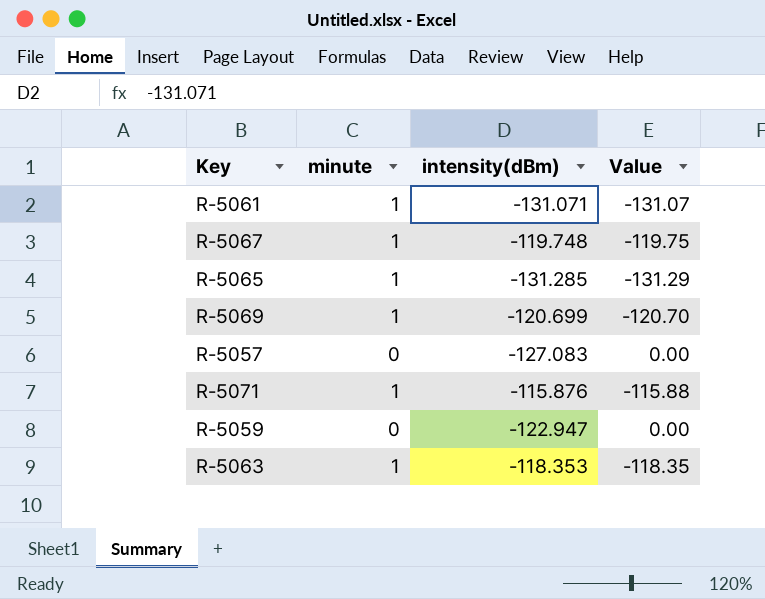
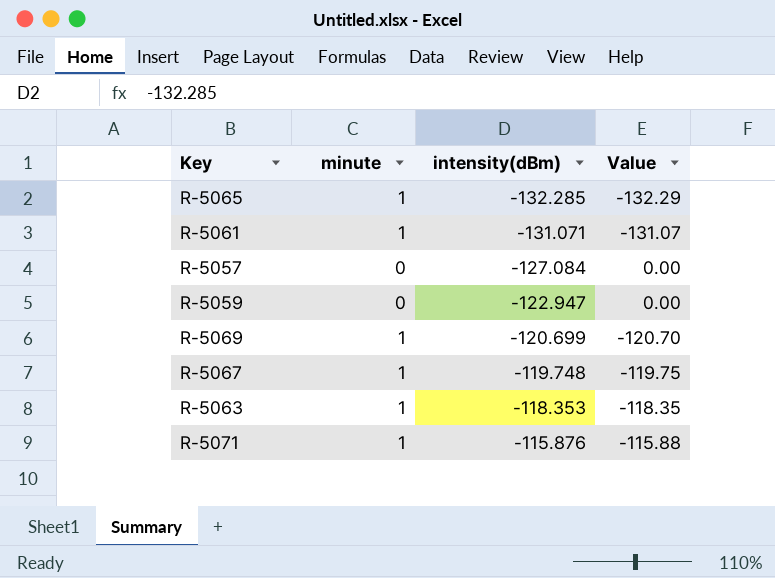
row order: none -> intensity(dBm) ascending
R-5065 | intensity(dBm): -131.285 -> -132.285
R-5065 | Value: -131.29 -> -132.29
R-5057 | intensity(dBm): -127.083 -> -127.084

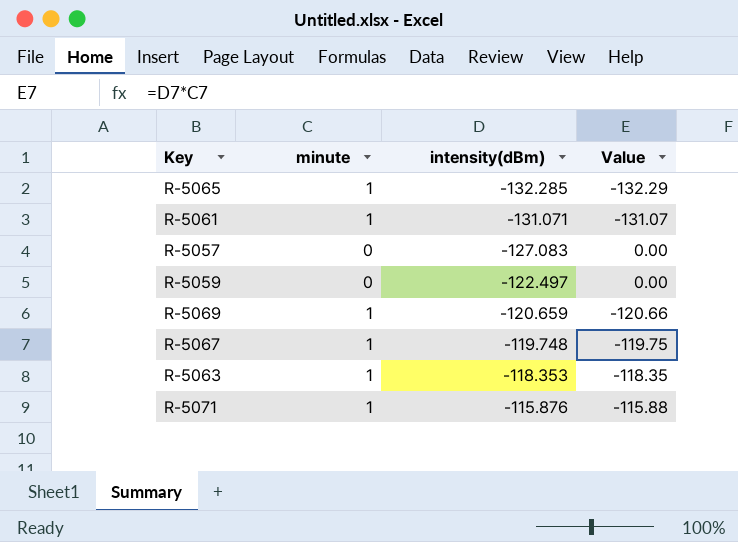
R-5057 | intensity(dBm): -127.084 -> -127.083
R-5059 | intensity(dBm): -122.947 -> -122.497
R-5069 | intensity(dBm): -120.699 -> -120.659
R-5069 | Value: -120.70 -> -120.66

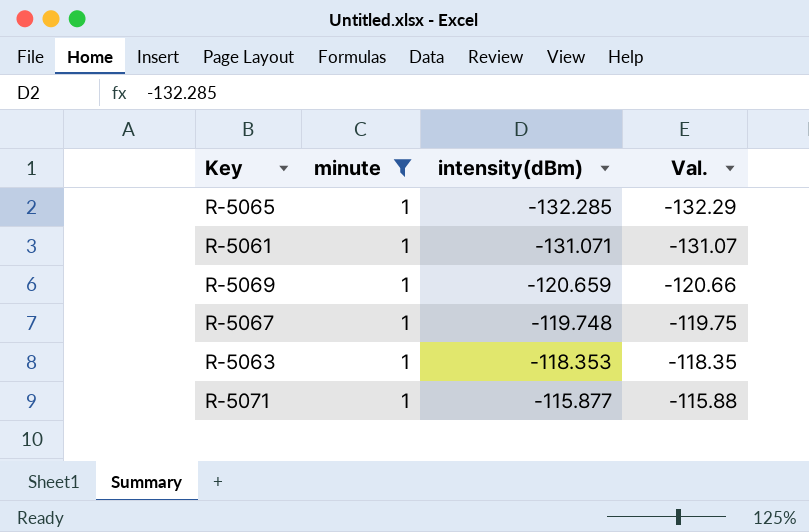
filter: none -> minute = 1
column name: Value -> Val.
R-5071 | intensity(dBm): -115.876 -> -115.877

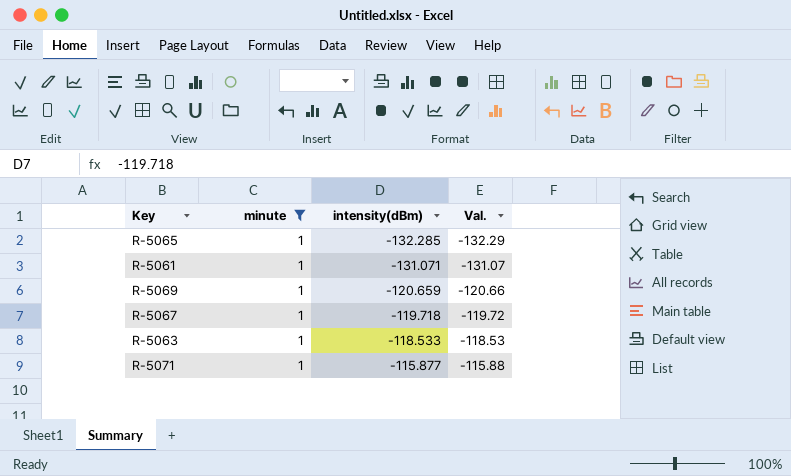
R-5067 | intensity(dBm): -119.748 -> -119.718
R-5067 | Val.: -119.75 -> -119.72
R-5063 | intensity(dBm): -118.353 -> -118.533
R-5063 | Val.: -118.35 -> -118.53

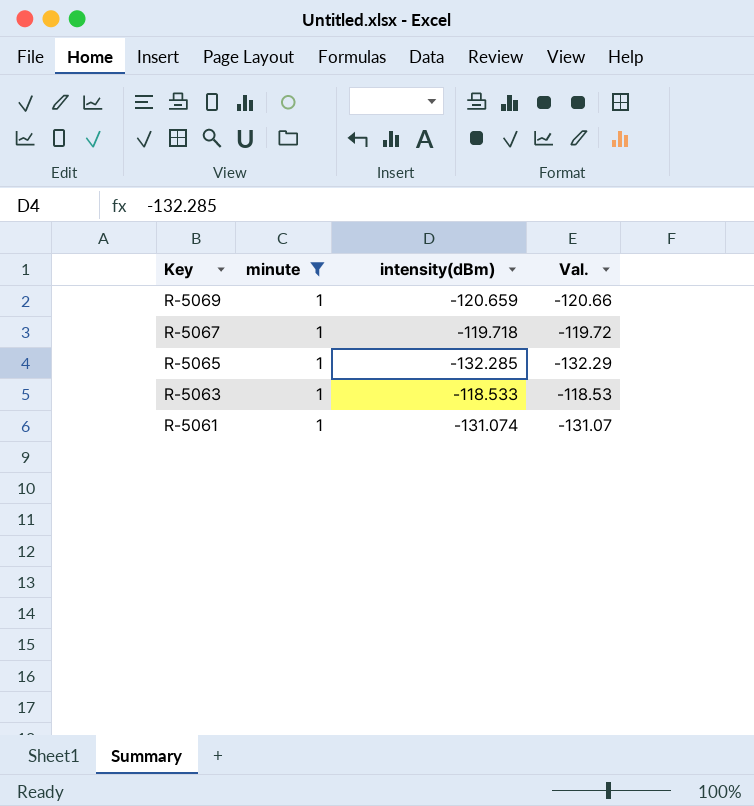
row order: intensity(dBm) ascending -> Key descending
row R-5071: 1 | -115.877 | -115.88 -> none
R-5061 | intensity(dBm): -131.071 -> -131.074

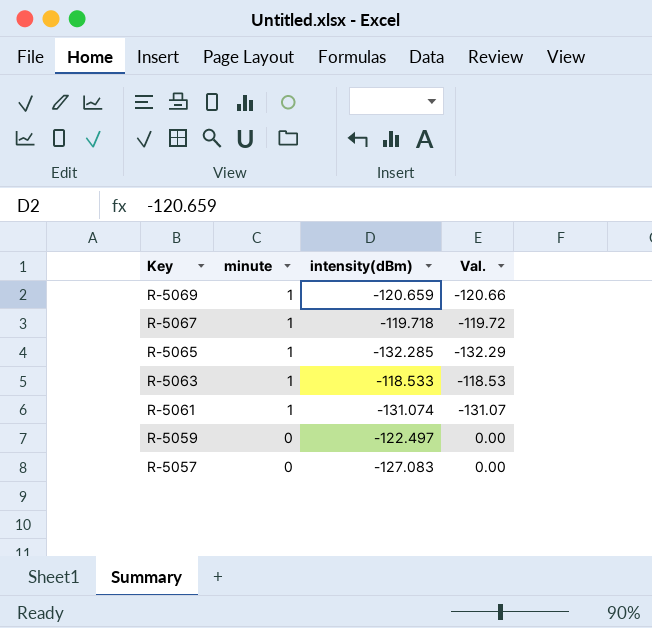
filter: minute = 1 -> none

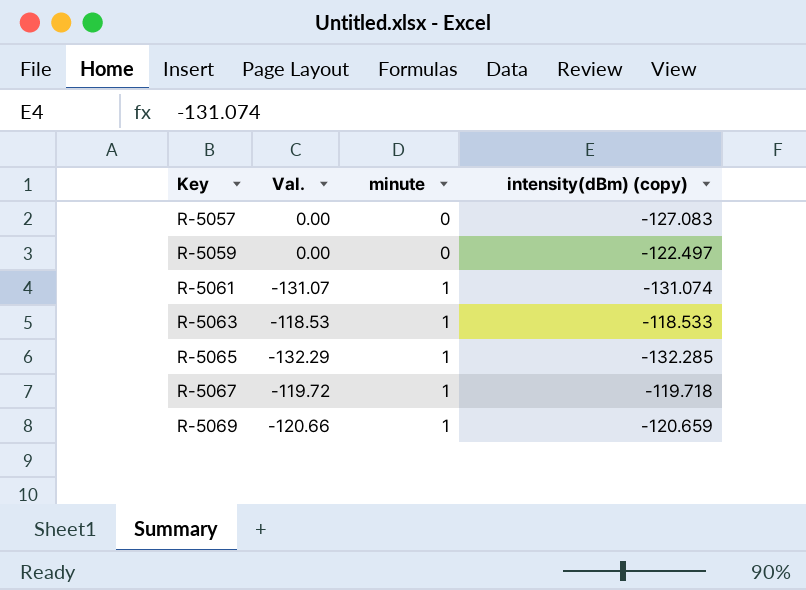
row order: Key descending -> Key ascending
column Val. | position: 4 -> 2
column name: intensity(dBm) -> intensity(dBm) (copy)

